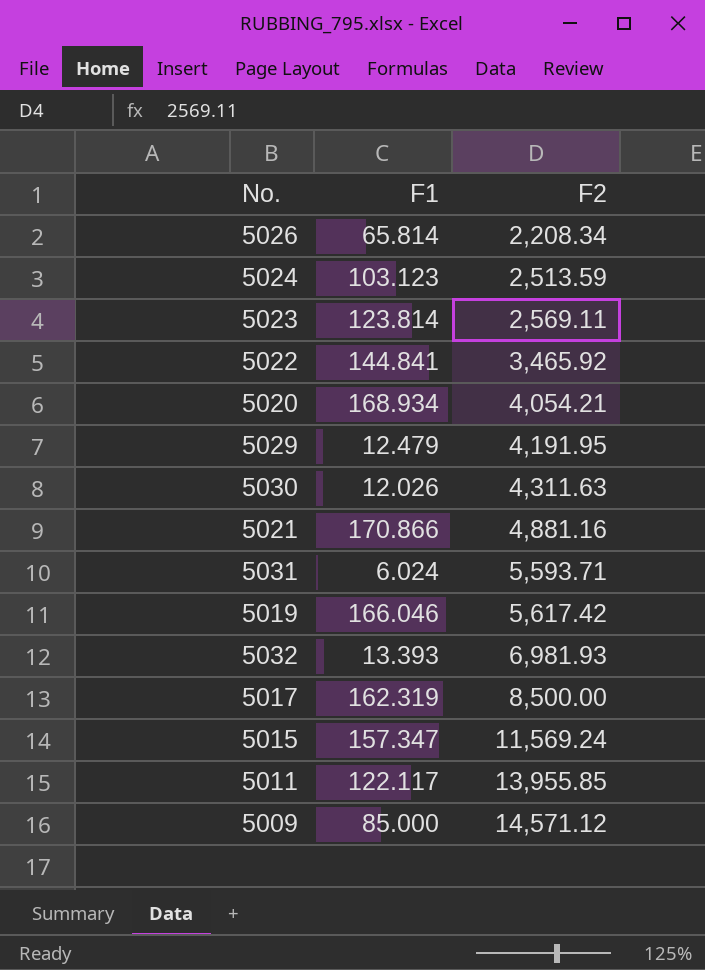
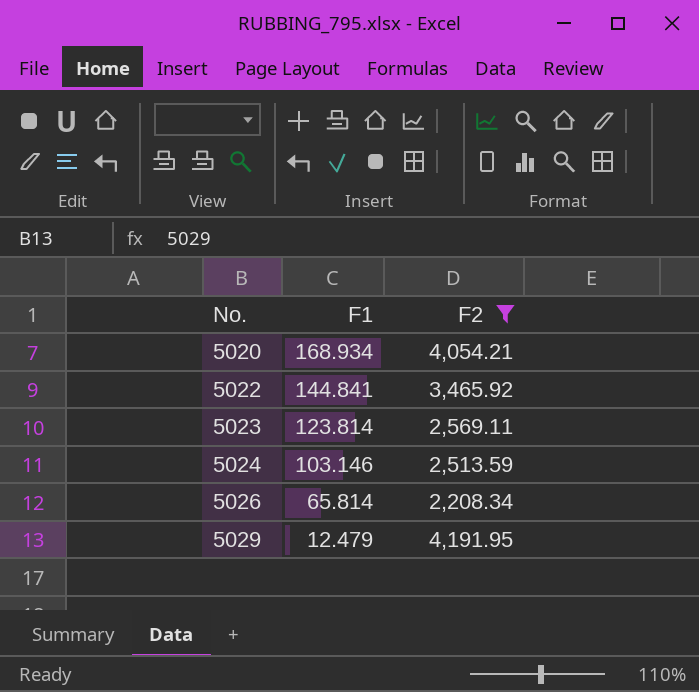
filter: none -> F2 <= 4,191.95
row order: F2 ascending -> No. ascending
5024 | F1: 103.123 -> 103.146

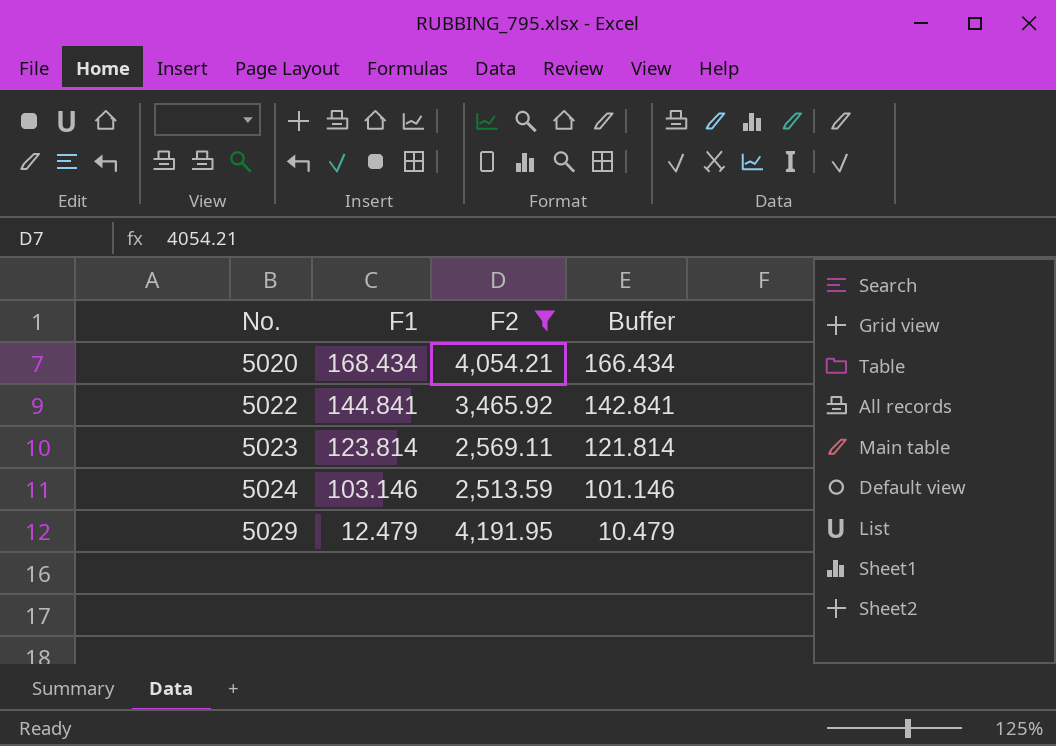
column Buffer | formula: none -> [F1] - 2
row 5026: 65.814 | 2,208.34 -> none
5020 | F1: 168.934 -> 168.434

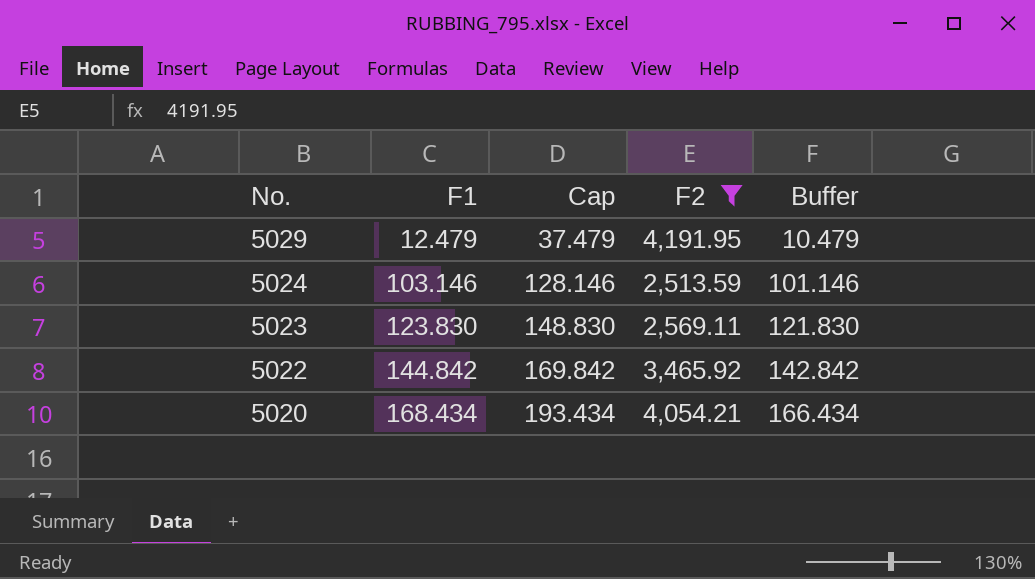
row order: No. ascending -> No. descending
column Cap | formula: none -> [F1] + 25
5023 | F1: 123.814 -> 123.830
5023 | Buffer: 121.814 -> 121.830
5022 | F1: 144.841 -> 144.842
5022 | Buffer: 142.841 -> 142.842

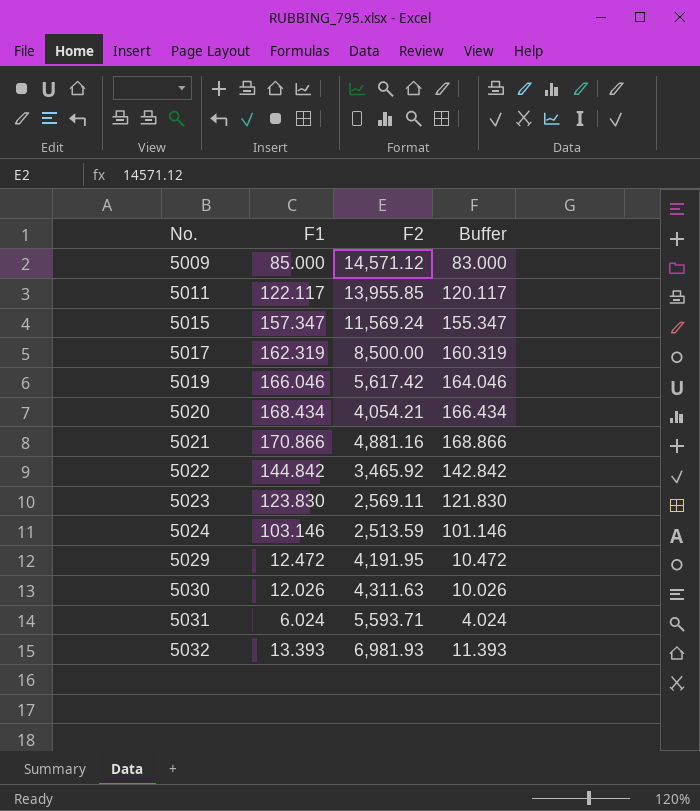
filter: F2 <= 4,191.95 -> none
row order: No. descending -> No. ascending
column Cap | formula: [F1] + 25 -> none
5029 | F1: 12.479 -> 12.472
5029 | Buffer: 10.479 -> 10.472

